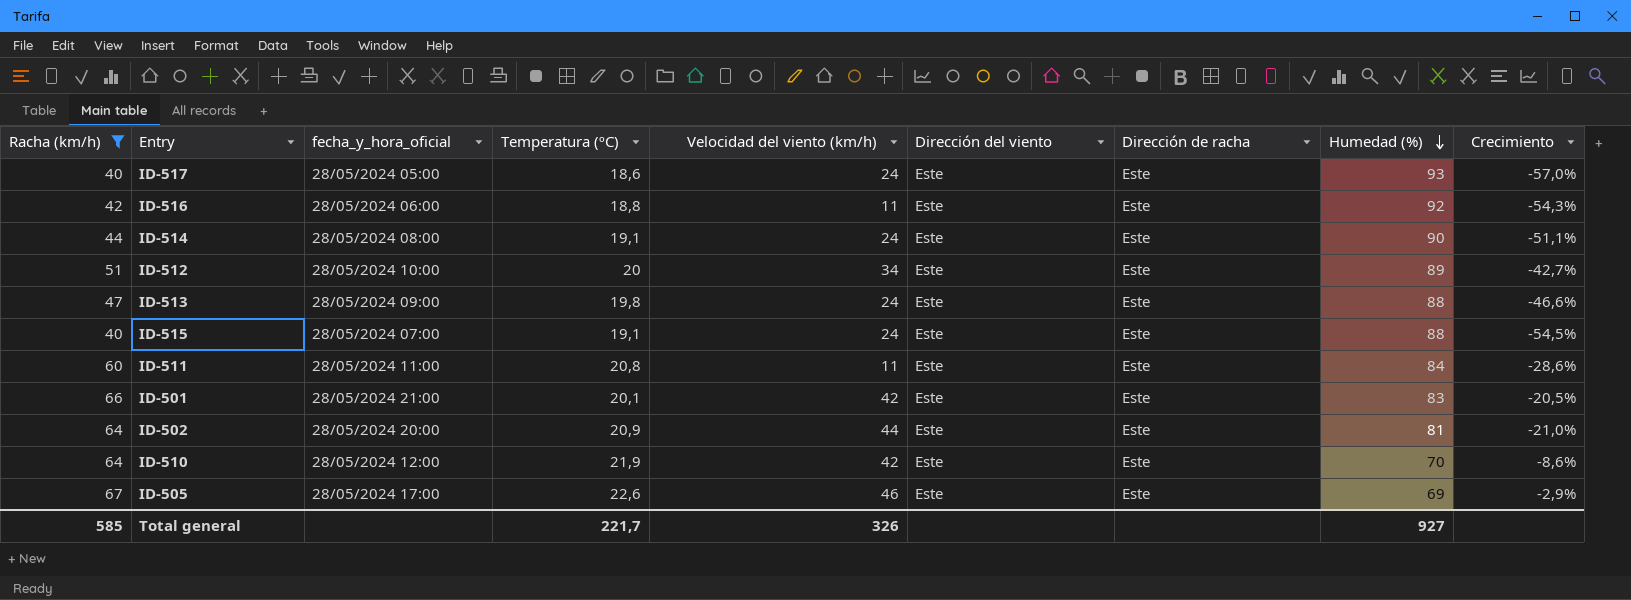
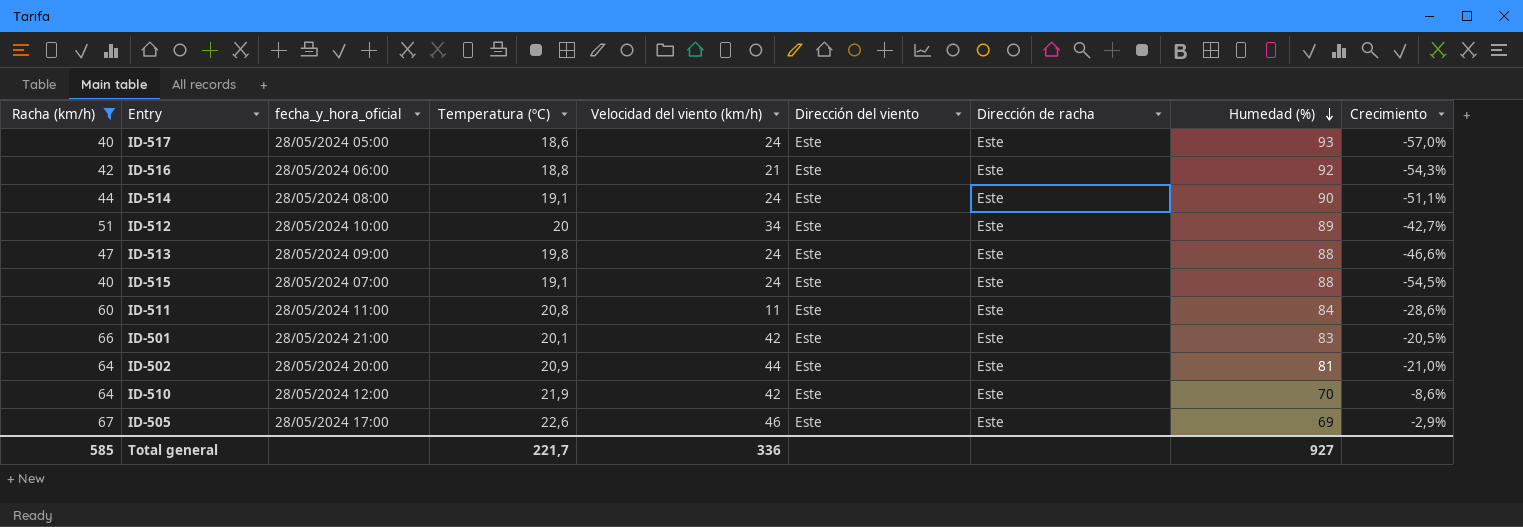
ID-516 | Velocidad del viento (km/h): 11 -> 21
Total general | Velocidad del viento (km/h): 326 -> 336

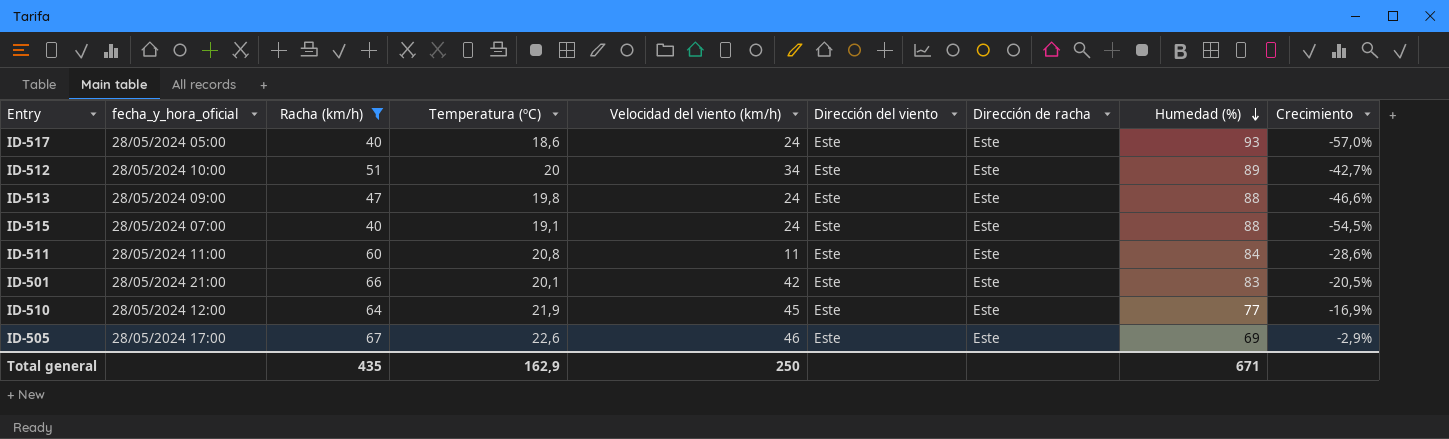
column Racha (km/h) | position: 1 -> 3
row ID-516: 42 | 28/05/2024 06:00 | 18,8 | 21 | Este | Este | 92 | -54,3% -> none
row ID-514: 44 | 28/05/2024 08:00 | 19,1 | 24 | Este | Este | 90 | -51,1% -> none
row ID-502: 64 | 28/05/2024 20:00 | 20,9 | 44 | Este | Este | 81 | -21,0% -> none
ID-510 | Velocidad del viento (km/h): 42 -> 45
ID-510 | Humedad (%): 70 -> 77
ID-510 | Crecimiento: -8,6% -> -16,9%
Total general | Racha (km/h): 585 -> 435
Total general | Temperatura (ºC): 221,7 -> 162,9
Total general | Velocidad del viento (km/h): 336 -> 250
Total general | Humedad (%): 927 -> 671

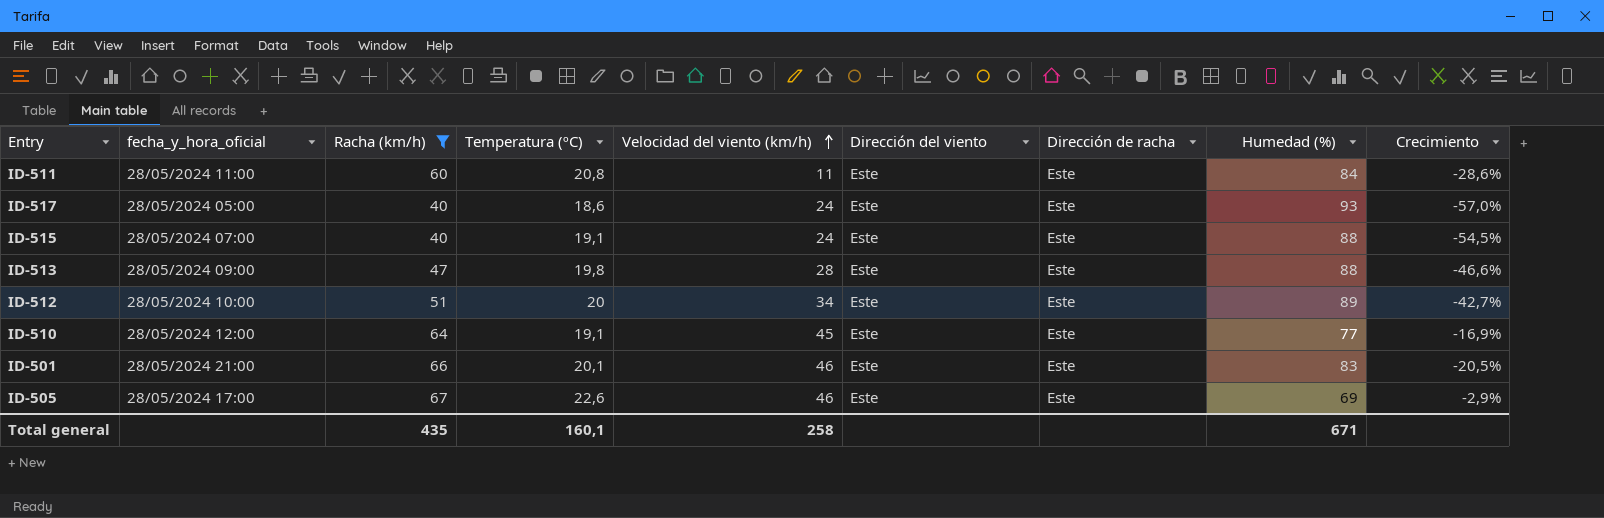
row order: Humedad (%) descending -> Velocidad del viento (km/h) ascending
ID-513 | Velocidad del viento (km/h): 24 -> 28
ID-510 | Temperatura (ºC): 21,9 -> 19,1
ID-501 | Velocidad del viento (km/h): 42 -> 46
Total general | Temperatura (ºC): 162,9 -> 160,1
Total general | Velocidad del viento (km/h): 250 -> 258

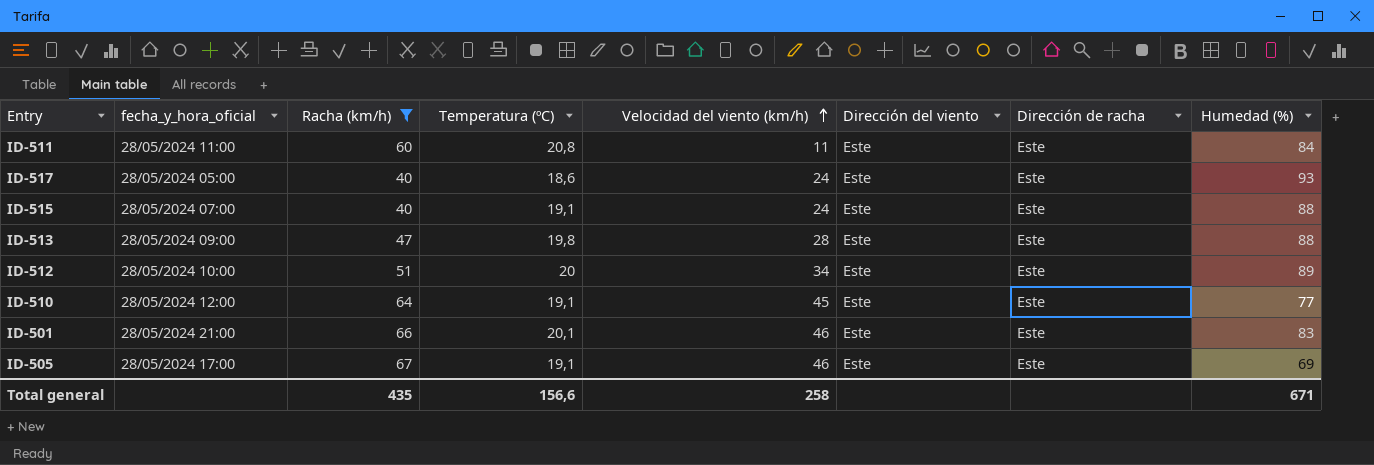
column Crecimiento | formula: ([Racha (km/h)] - [Humedad (%)]) / [Humedad (%)] -> none
ID-505 | Temperatura (ºC): 22,6 -> 19,1
Total general | Temperatura (ºC): 160,1 -> 156,6

